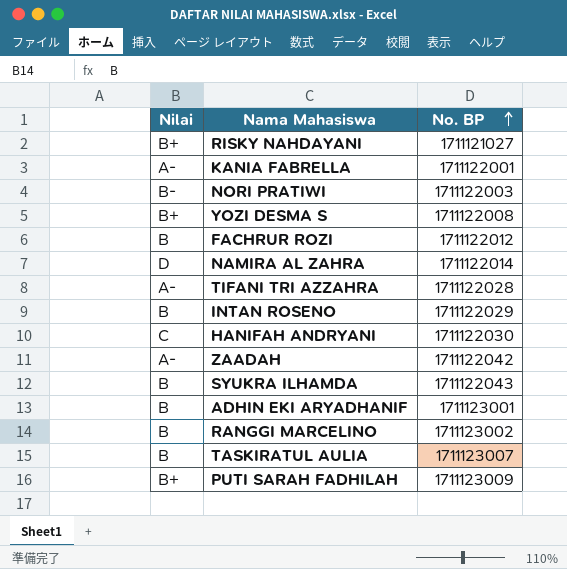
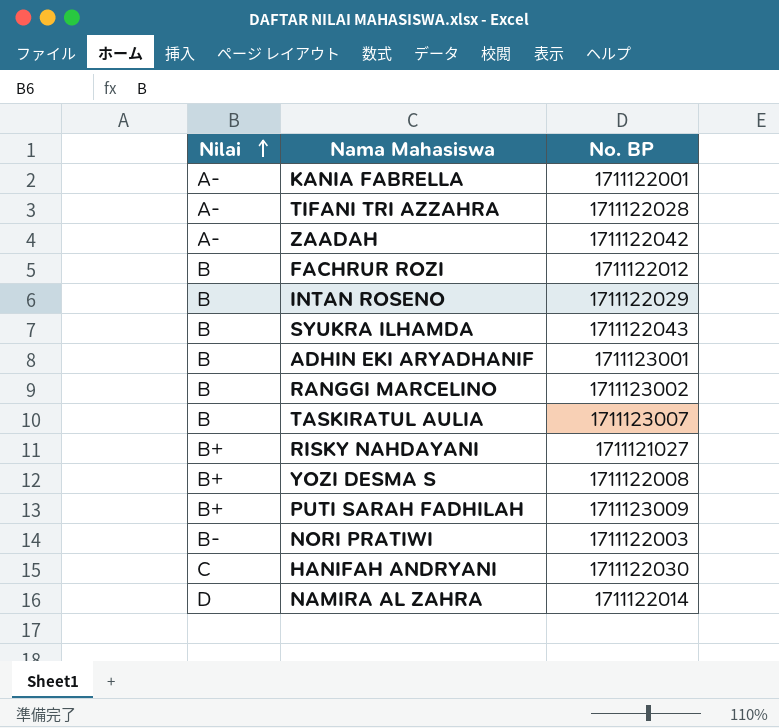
row order: No. BP ascending -> Nilai ascending

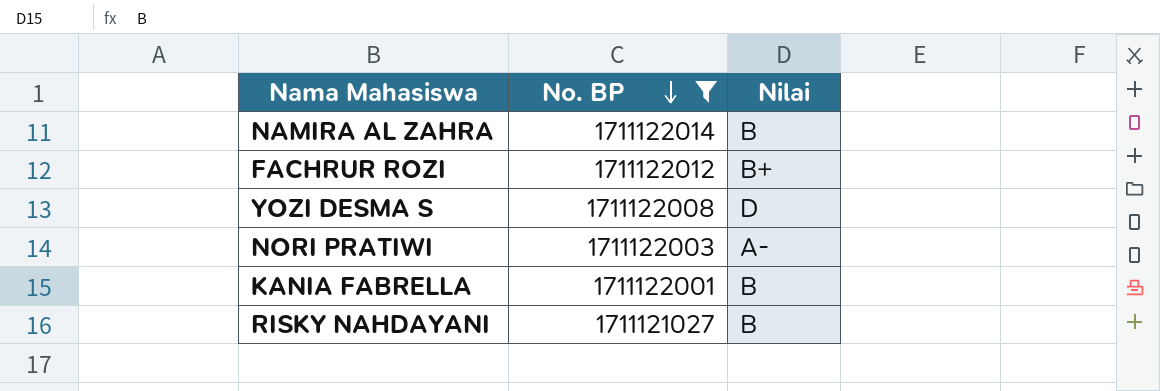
filter: none -> No. BP <= 1711122014
row order: Nilai ascending -> No. BP descending
column Nilai | position: 1 -> 3
NAMIRA AL ZAHRA | Nilai: D -> B
FACHRUR ROZI | Nilai: B -> B+
YOZI DESMA S | Nilai: B+ -> D
NORI PRATIWI | Nilai: B- -> A-
KANIA FABRELLA | Nilai: A- -> B
RISKY NAHDAYANI | Nilai: B+ -> B

